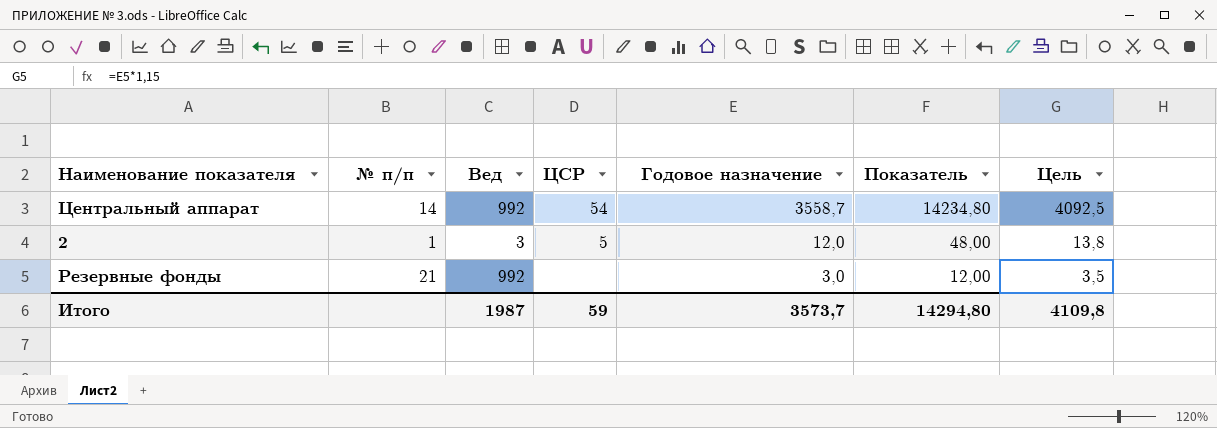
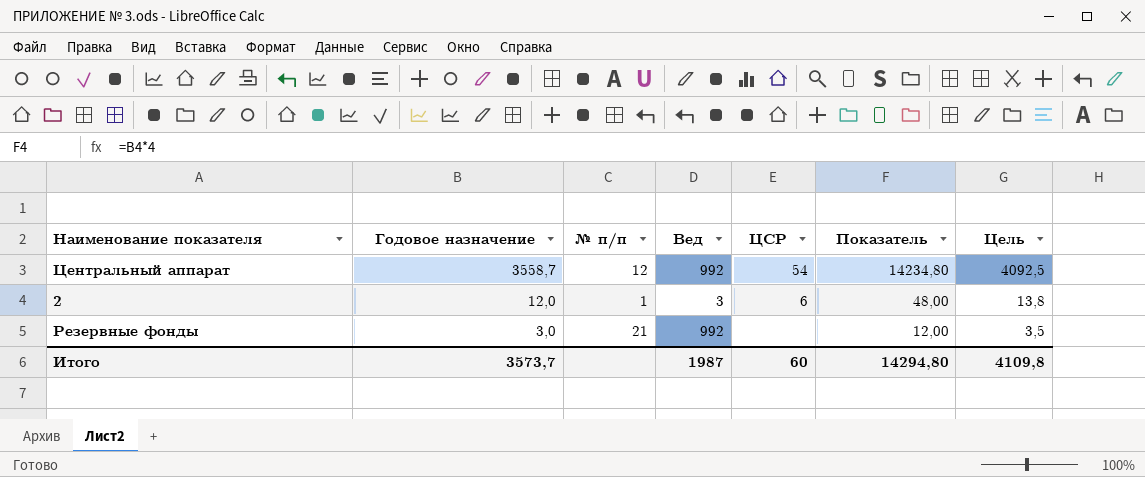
column Годовое назначение | position: 5 -> 2
Центральный аппарат | № п/п: 14 -> 12
2 | ЦСР: 5 -> 6
Итого | ЦСР: 59 -> 60

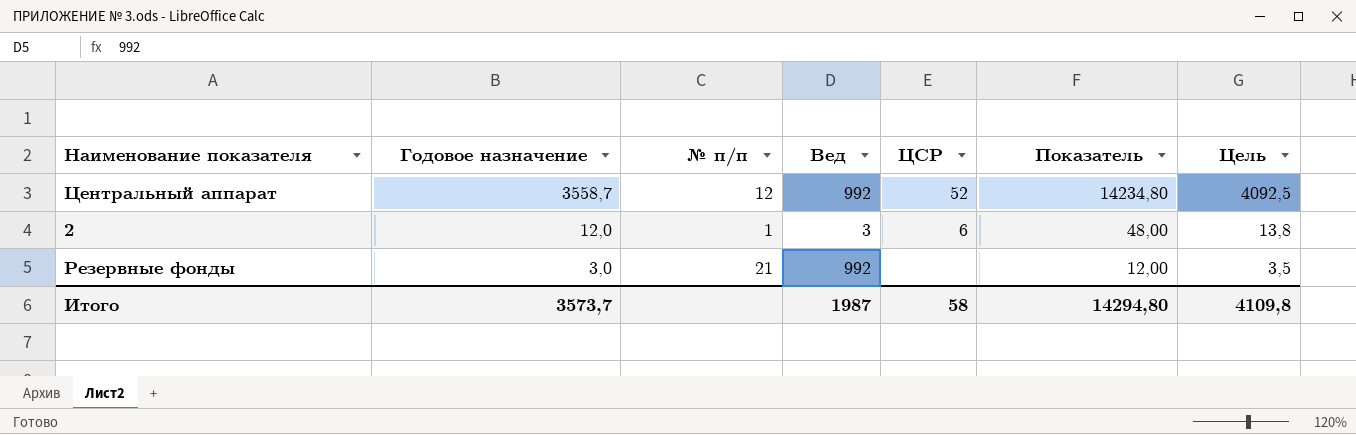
Центральный аппарат | ЦСР: 54 -> 52
Итого | ЦСР: 60 -> 58

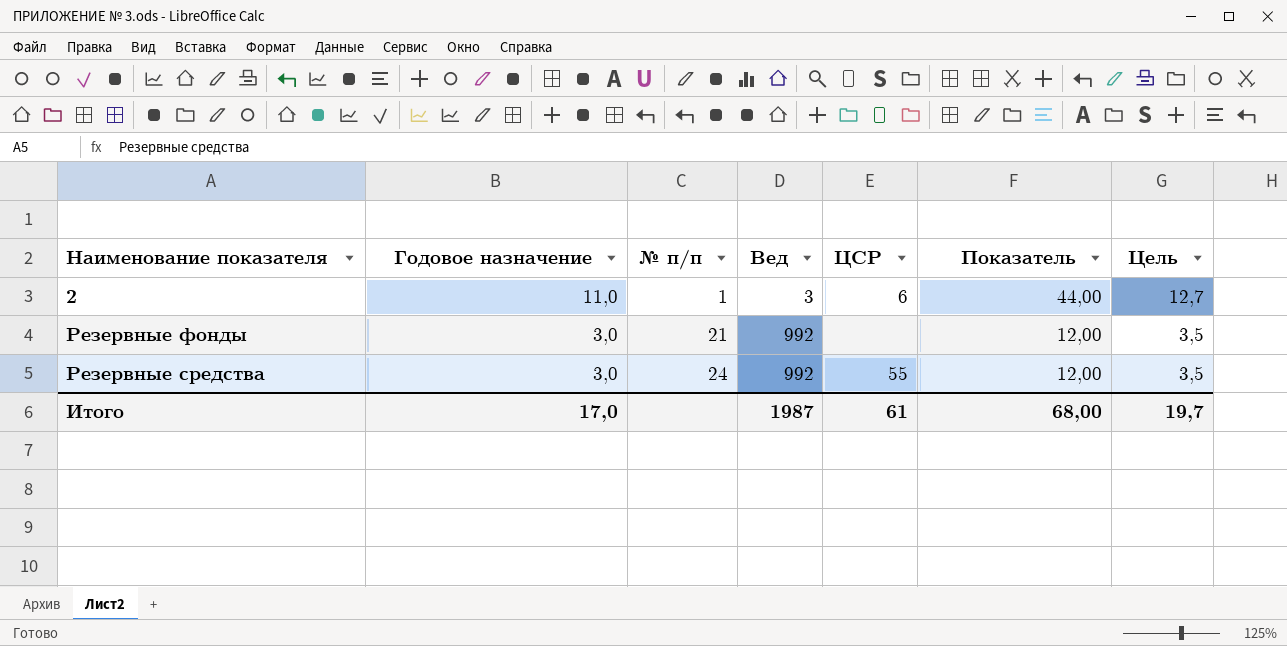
row Центральный аппарат: 3558,7 | 12 | 992 | 52 | 14234,80 | 4092,5 -> none
2 | Годовое назначение: 12,0 -> 11,0
2 | Показатель: 48,00 -> 44,00
2 | Цель: 13,8 -> 12,7
row Резервные средства: none -> 3,0 | 24 | 992 | 55 | 12,00 | 3,5
Итого | Годовое назначение: 3573,7 -> 17,0
Итого | ЦСР: 58 -> 61
Итого | Показатель: 14294,80 -> 68,00
Итого | Цель: 4109,8 -> 19,7

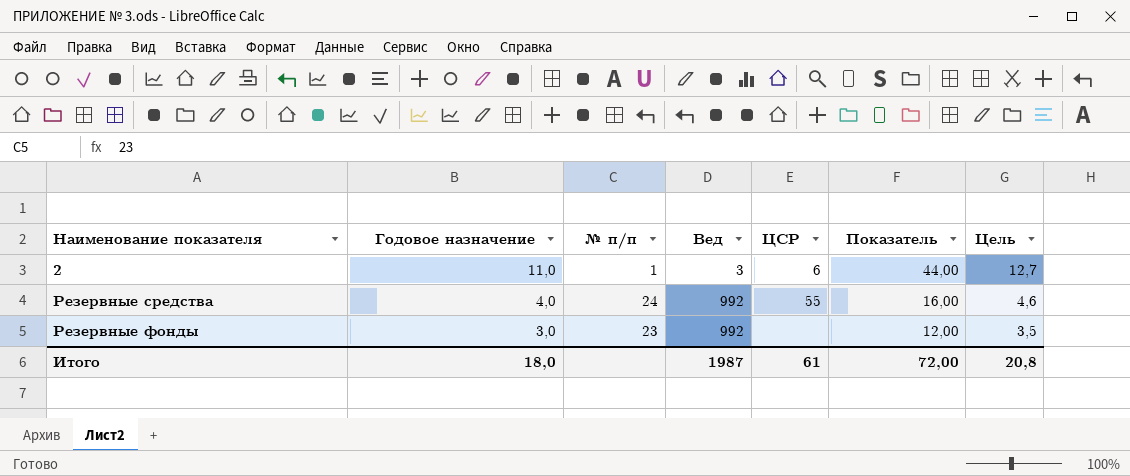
row order: Годовое назначение descending -> Наименование показателя ascending
Резервные средства | Годовое назначение: 3,0 -> 4,0
Резервные средства | Показатель: 12,00 -> 16,00
Резервные средства | Цель: 3,5 -> 4,6
Резервные фонды | № п/п: 21 -> 23
Итого | Годовое назначение: 17,0 -> 18,0
Итого | Показатель: 68,00 -> 72,00
Итого | Цель: 19,7 -> 20,8

